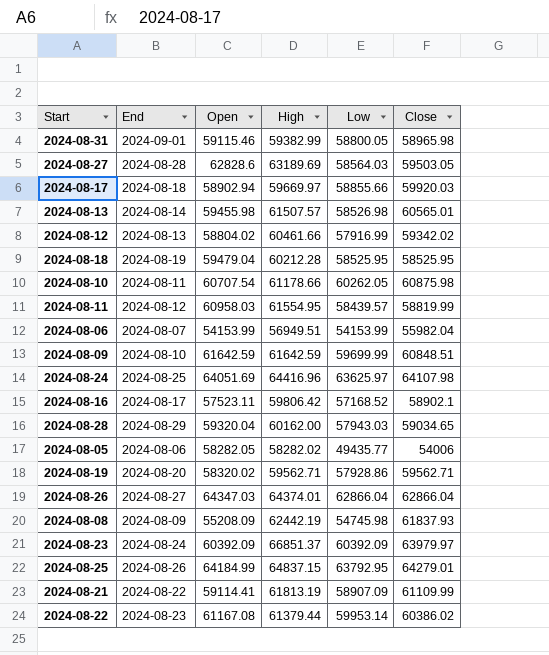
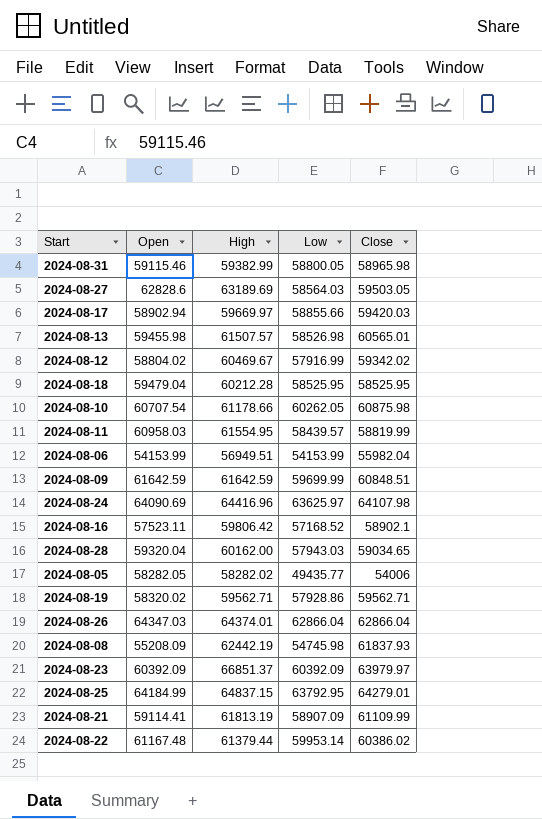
column End | position: 2 -> none
2024-08-17 | Close: 59920.03 -> 59420.03
2024-08-12 | High: 60461.66 -> 60469.67
2024-08-24 | Open: 64051.69 -> 64090.69
2024-08-22 | Open: 61167.08 -> 61167.48

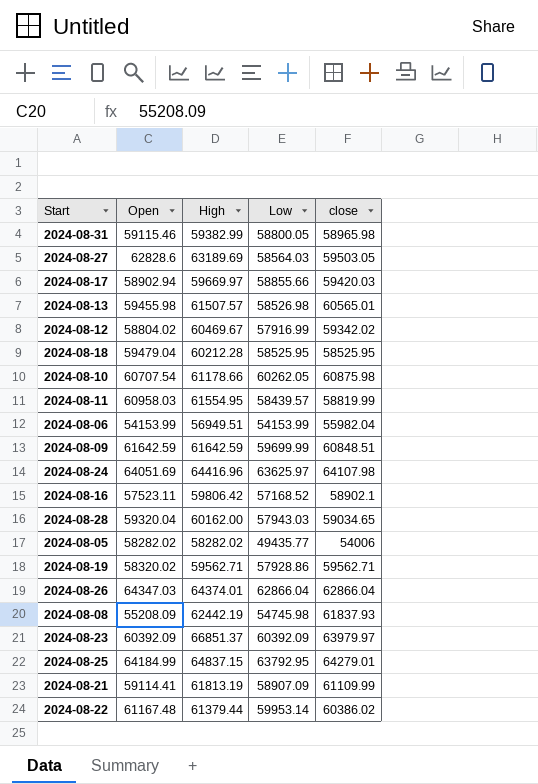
column name: Close -> close
2024-08-24 | Open: 64090.69 -> 64051.69
2024-08-05 | Open: 58282.05 -> 58282.02

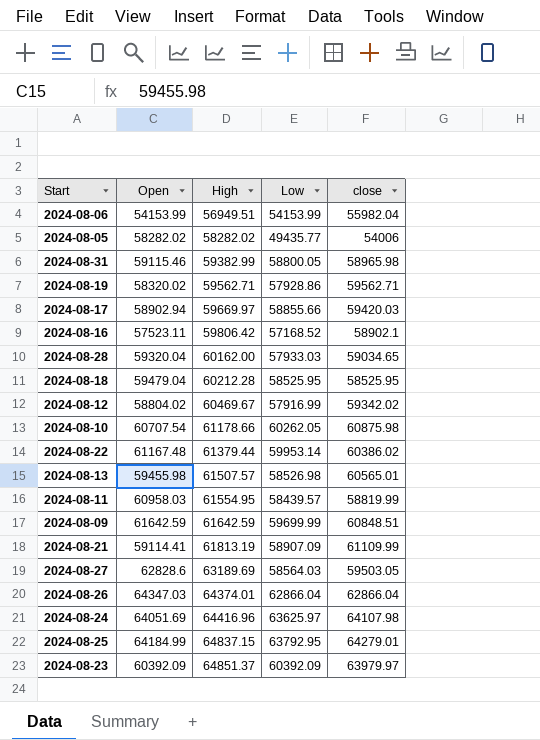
row order: none -> High ascending
row 2024-08-08: 55208.09 | 62442.19 | 54745.98 | 61837.93 -> none
2024-08-28 | Low: 57943.03 -> 57933.03
2024-08-23 | High: 66851.37 -> 64851.37

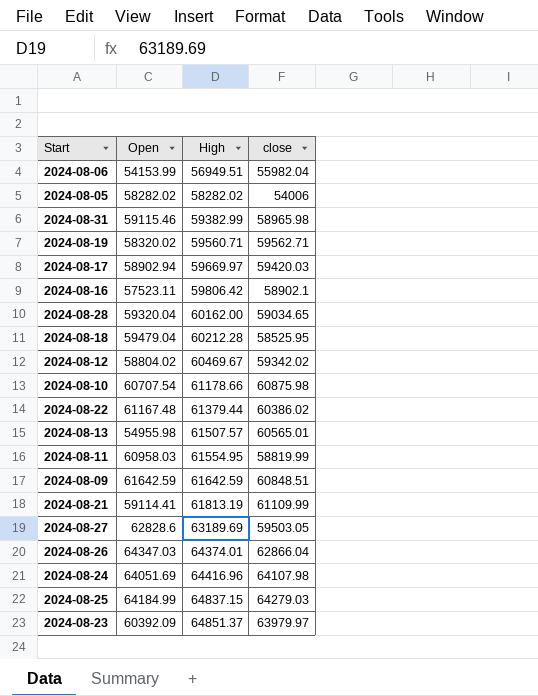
column Low | position: 4 -> none
2024-08-19 | High: 59562.71 -> 59560.71
2024-08-13 | Open: 59455.98 -> 54955.98
2024-08-25 | close: 64279.01 -> 64279.03

